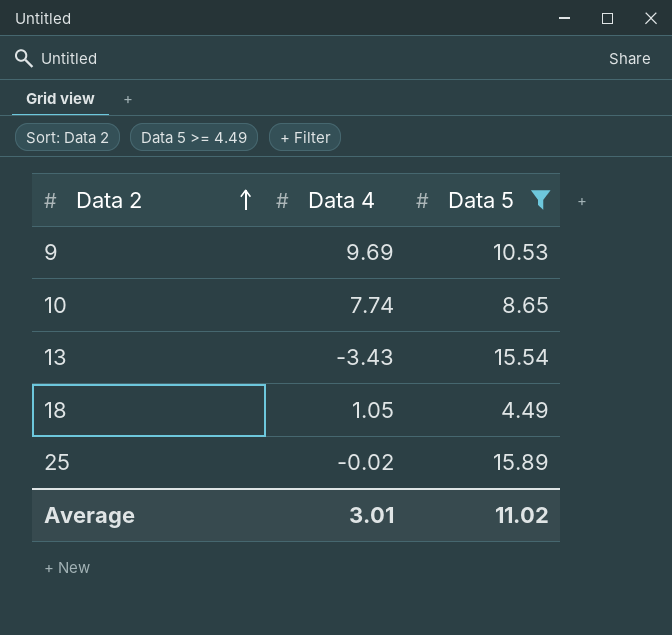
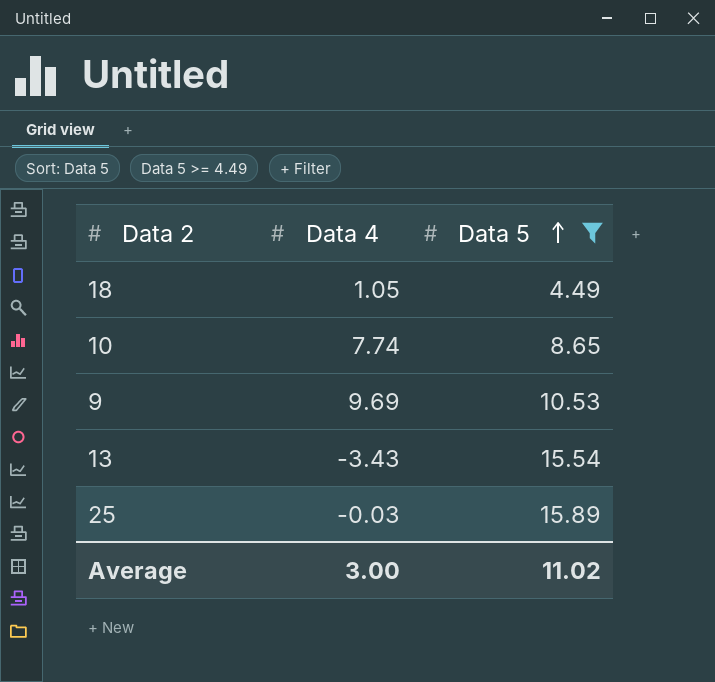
row order: Data 2 ascending -> Data 5 ascending
25 | Data 4: -0.02 -> -0.03
Average | Data 4: 3.01 -> 3.00

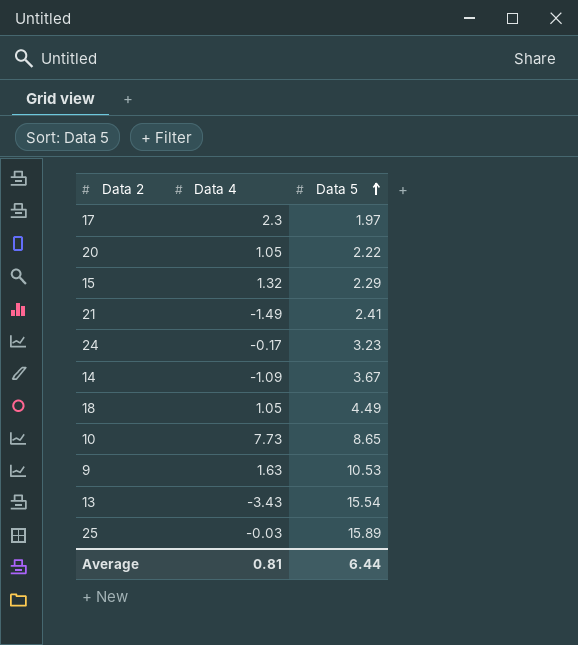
filter: Data 5 >= 4.49 -> none
10 | Data 4: 7.74 -> 7.73
9 | Data 4: 9.69 -> 1.63
Average | Data 4: 3.00 -> 0.81
Average | Data 5: 11.02 -> 6.44

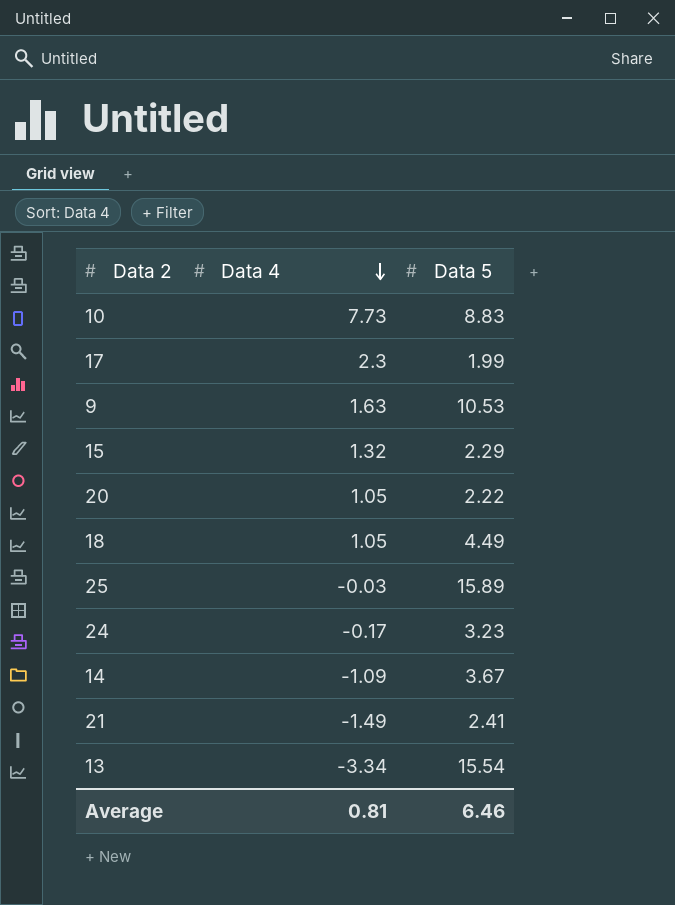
row order: Data 5 ascending -> Data 4 descending
10 | Data 5: 8.65 -> 8.83
17 | Data 5: 1.97 -> 1.99
13 | Data 4: -3.43 -> -3.34
Average | Data 5: 6.44 -> 6.46

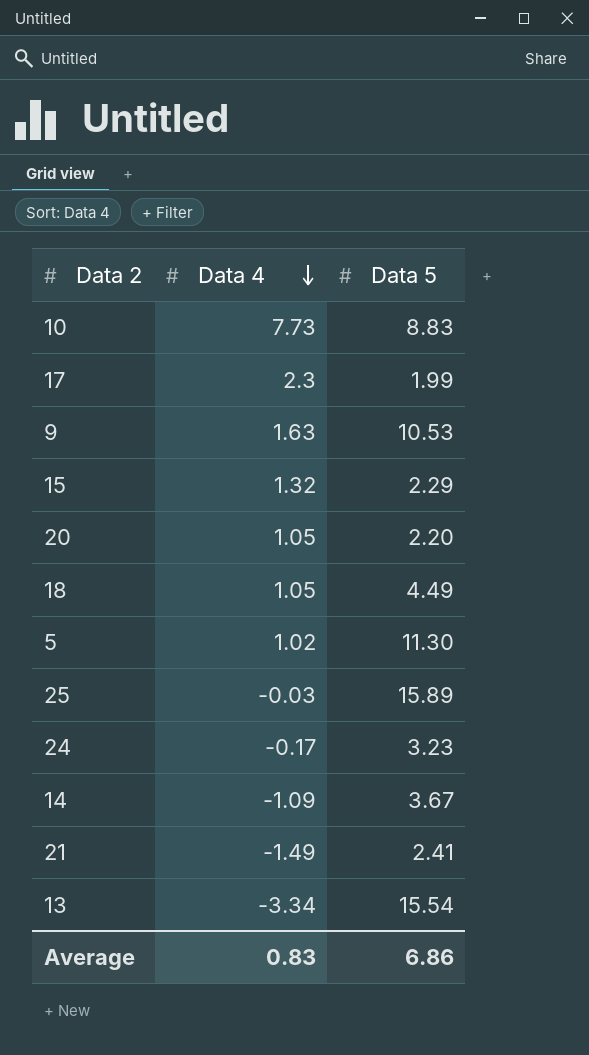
20 | Data 5: 2.22 -> 2.20
row 5: none -> 1.02 | 11.30
Average | Data 4: 0.81 -> 0.83
Average | Data 5: 6.46 -> 6.86

